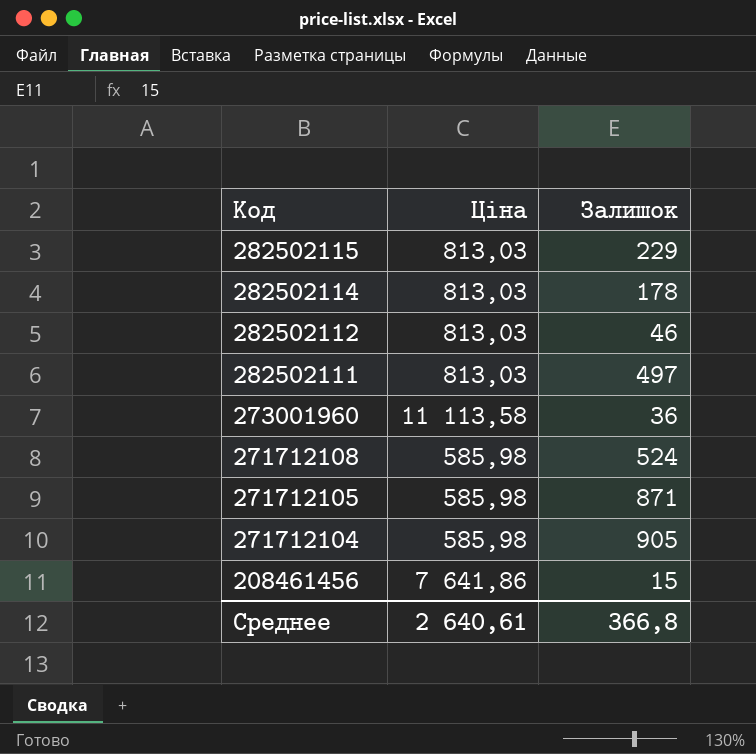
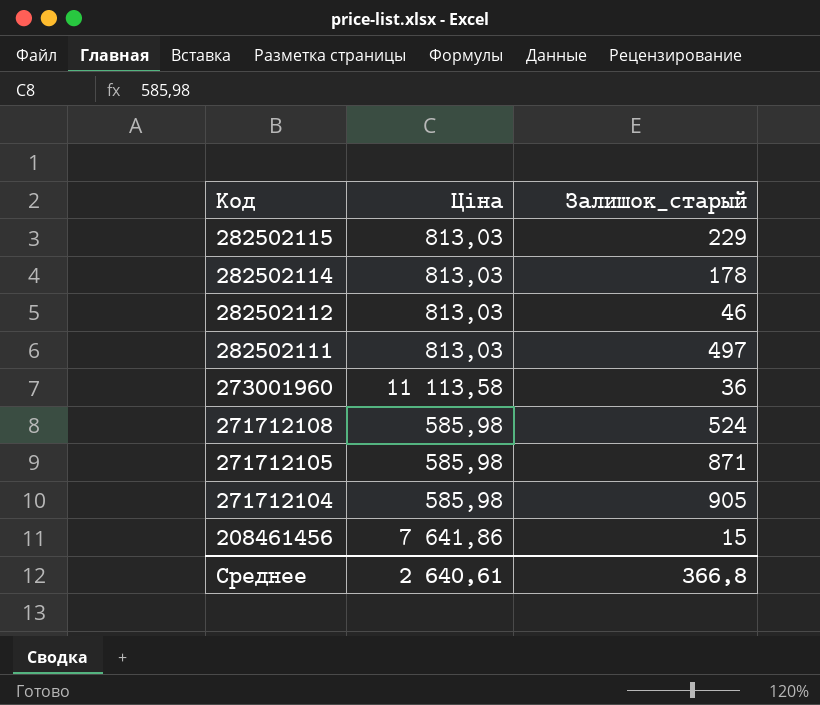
column name: Залишок -> Залишок_старый

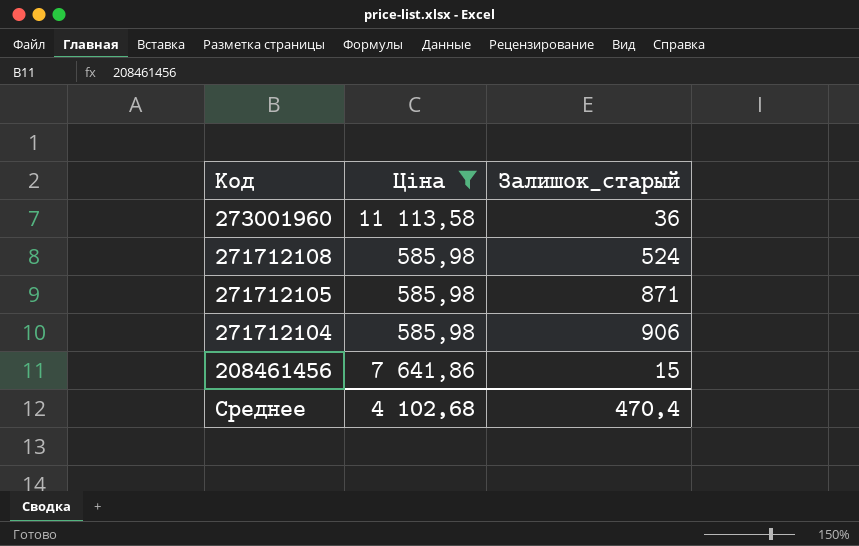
filter: none -> Ціна != 813,03
271712104 | Залишок_старый: 905 -> 906
Среднее | Ціна: 2 640,61 -> 4 102,68
Среднее | Залишок_старый: 366,8 -> 470,4

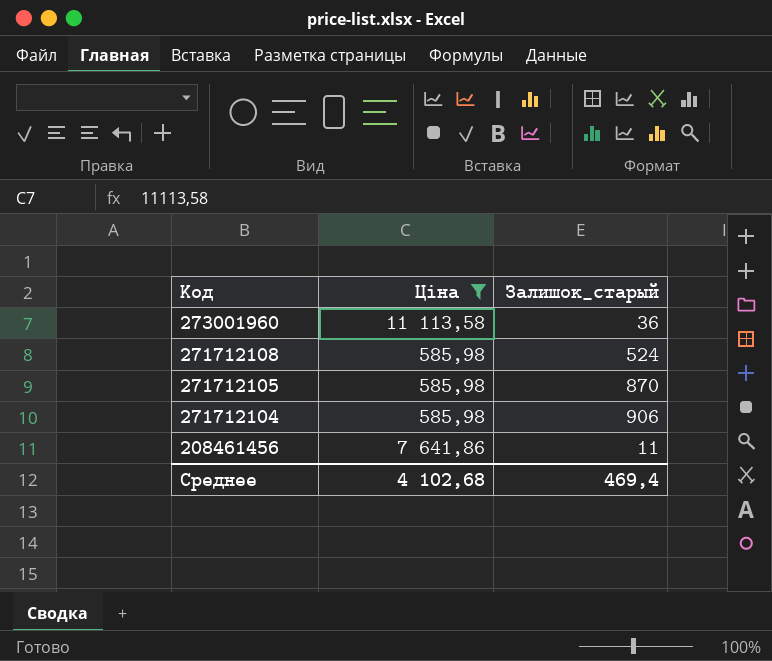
271712105 | Залишок_старый: 871 -> 870
208461456 | Залишок_старый: 15 -> 11
Среднее | Залишок_старый: 470,4 -> 469,4

